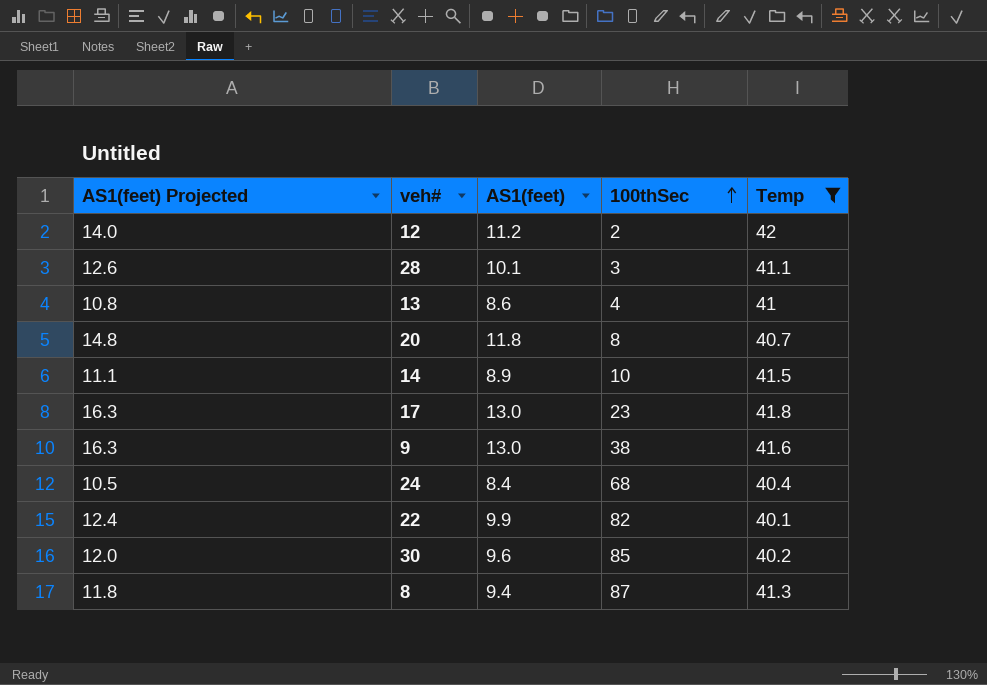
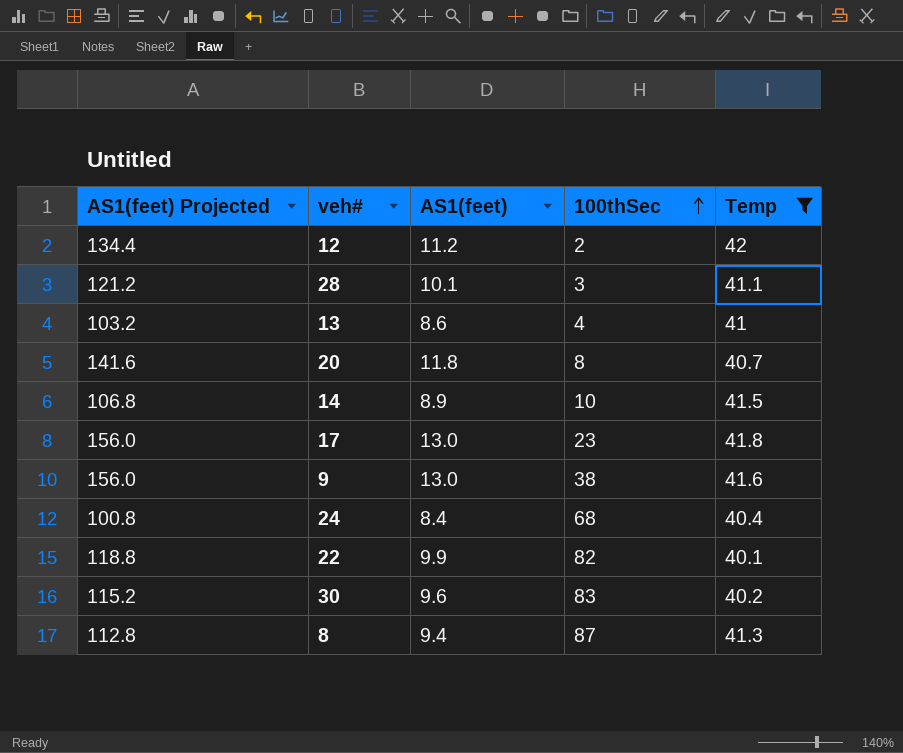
column AS1(feet) Projected | formula: [AS1(feet)] * 1.25 -> [AS1(feet)] * 12
30 | 100thSec: 85 -> 83

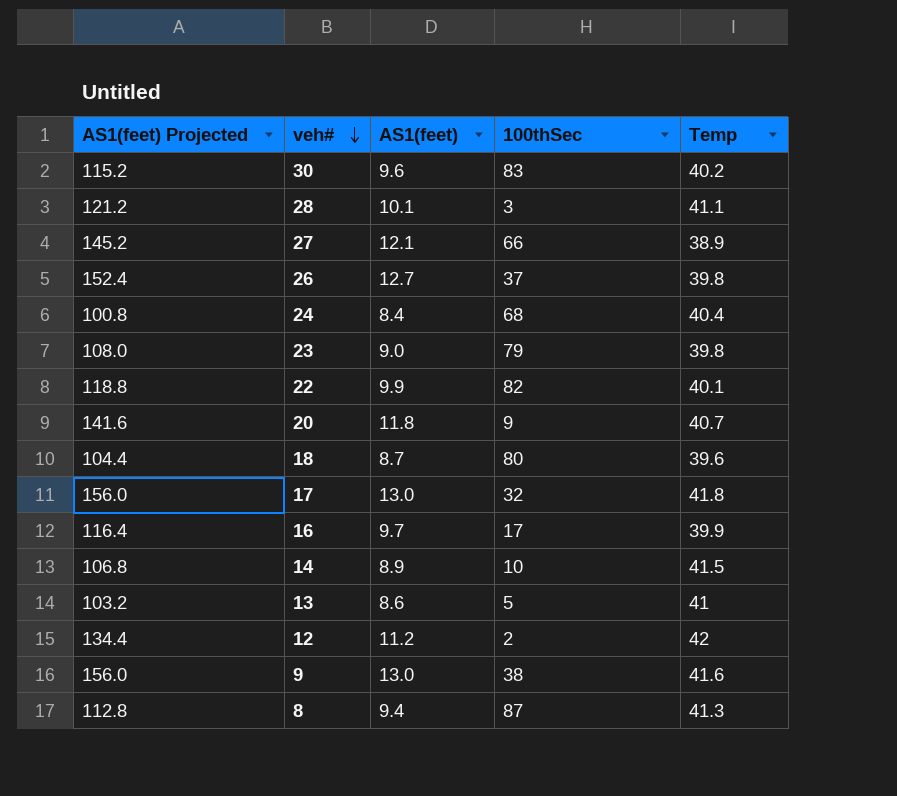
filter: Temp >= 40.1 -> none
row order: 100thSec ascending -> veh# descending
20 | 100thSec: 8 -> 9
17 | 100thSec: 23 -> 32
13 | 100thSec: 4 -> 5

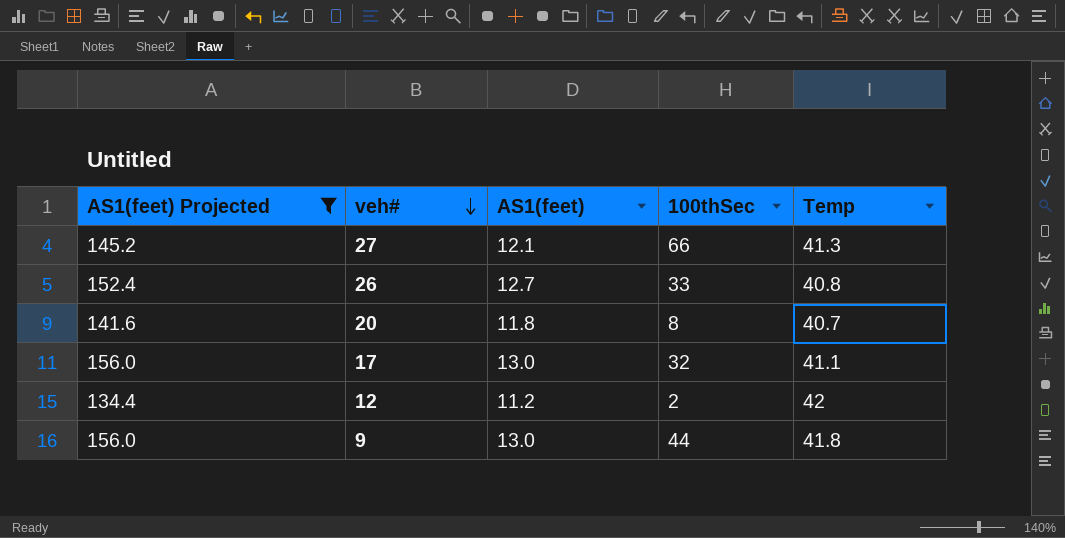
filter: none -> AS1(feet) Projected >= 134.4
27 | Temp: 38.9 -> 41.3
26 | 100thSec: 37 -> 33
26 | Temp: 39.8 -> 40.8
20 | 100thSec: 9 -> 8
17 | Temp: 41.8 -> 41.1
9 | 100thSec: 38 -> 44
9 | Temp: 41.6 -> 41.8

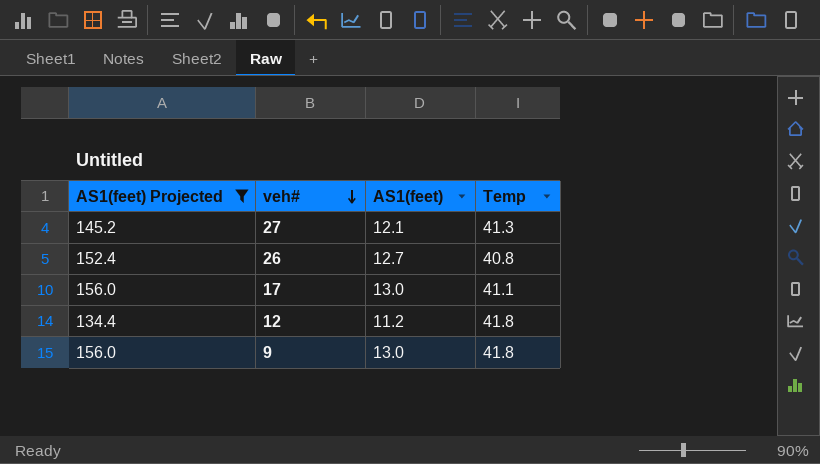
column 100thSec | position: 4 -> none
row 20: 141.6 | 11.8 | 8 | 40.7 -> none
12 | Temp: 42 -> 41.8

